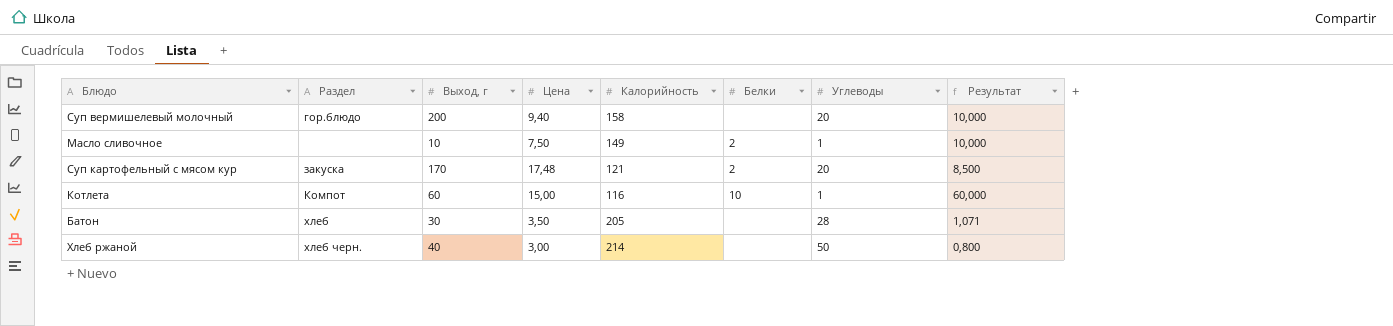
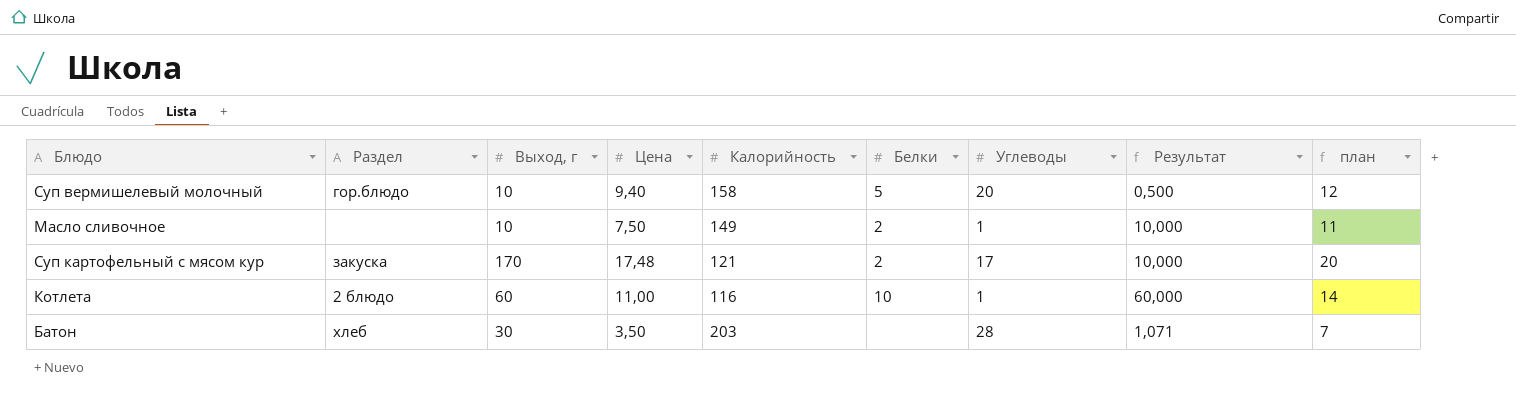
column план | formula: none -> [Цена] + 3
row Хлеб ржаной: хлеб черн. | 40 | 3,00 | 214 | none | 50 | 0,800 -> none
Суп вермишелевый молочный | Выход, г: 200 -> 10
Суп вермишелевый молочный | Белки: none -> 5
Суп вермишелевый молочный | Результат: 10,000 -> 0,500
Суп картофельный с мясом кур | Углеводы: 20 -> 17
Суп картофельный с мясом кур | Результат: 8,500 -> 10,000
Котлета | Раздел: Компот -> 2 блюдо
Котлета | Цена: 15,00 -> 11,00
Батон | Калорийность: 205 -> 203

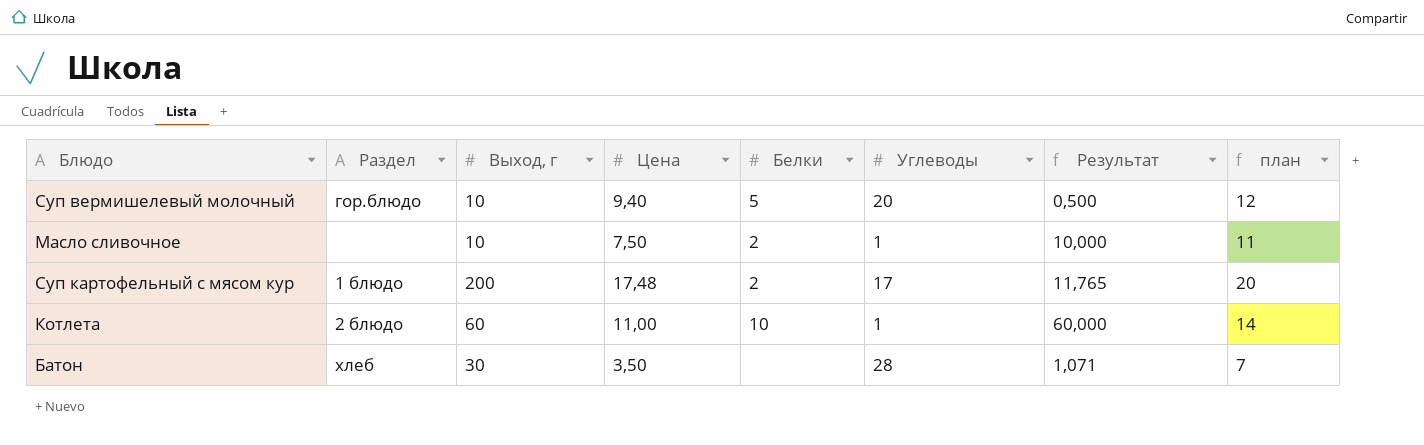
column Калорийность | position: 5 -> none
Суп картофельный с мясом кур | Раздел: закуска -> 1 блюдо
Суп картофельный с мясом кур | Выход, г: 170 -> 200
Суп картофельный с мясом кур | Результат: 10,000 -> 11,765

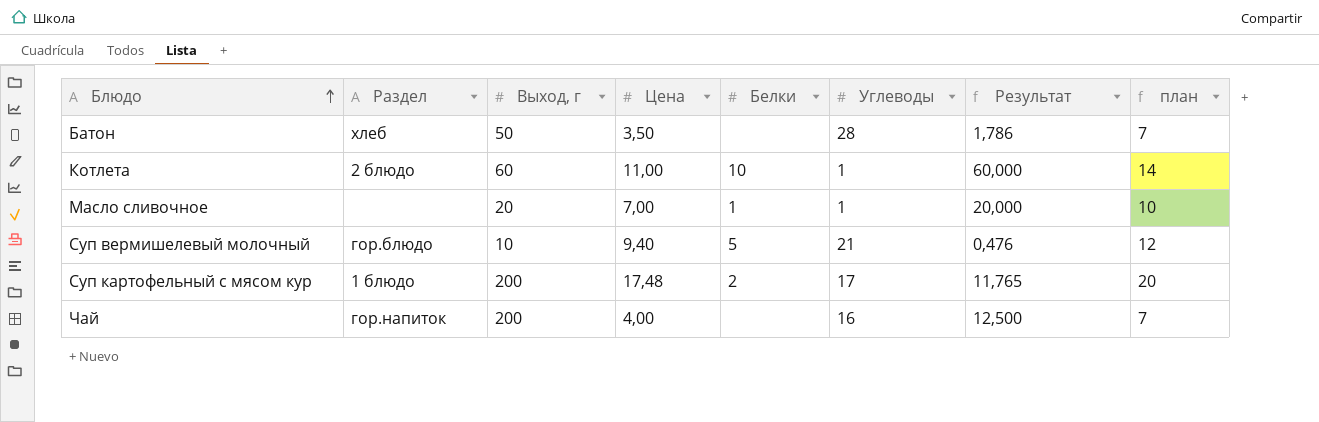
row order: none -> Блюдо ascending
Батон | Выход, г: 30 -> 50
Батон | Результат: 1,071 -> 1,786
Масло сливочное | Выход, г: 10 -> 20
Масло сливочное | Цена: 7,50 -> 7,00
Масло сливочное | Белки: 2 -> 1
Масло сливочное | Результат: 10,000 -> 20,000
Масло сливочное | план: 11 -> 10
Суп вермишелевый молочный | Углеводы: 20 -> 21
Суп вермишелевый молочный | Результат: 0,500 -> 0,476
row Чай: none -> гор.напиток | 200 | 4,00 | none | 16 | 12,500 | 7

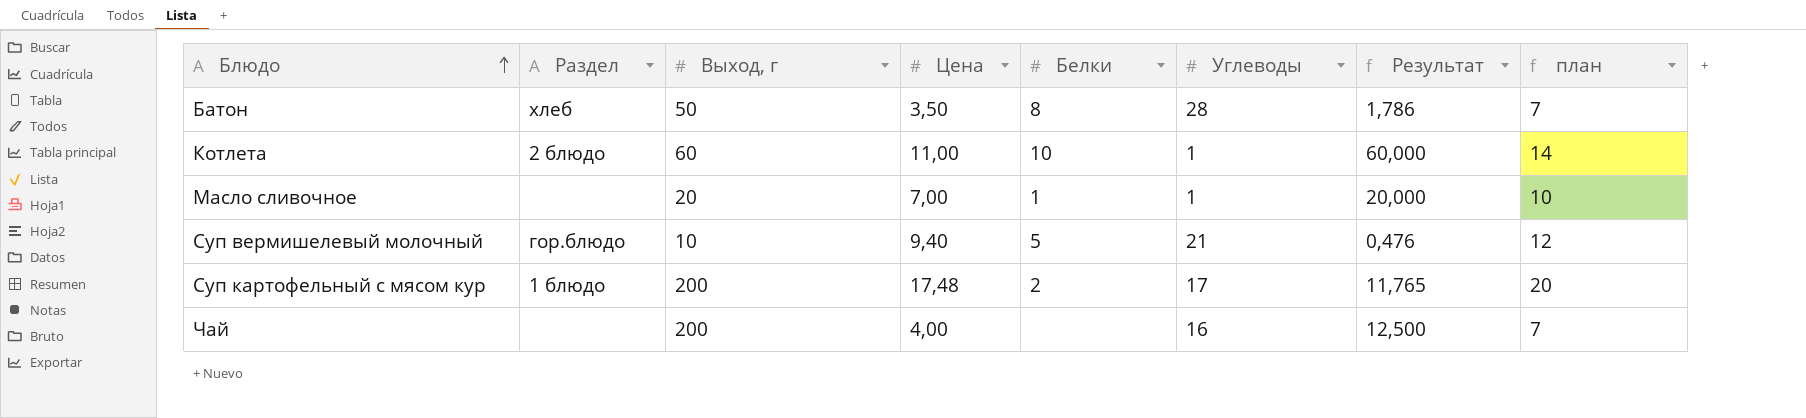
Батон | Белки: none -> 8
Чай | Раздел: гор.напиток -> none

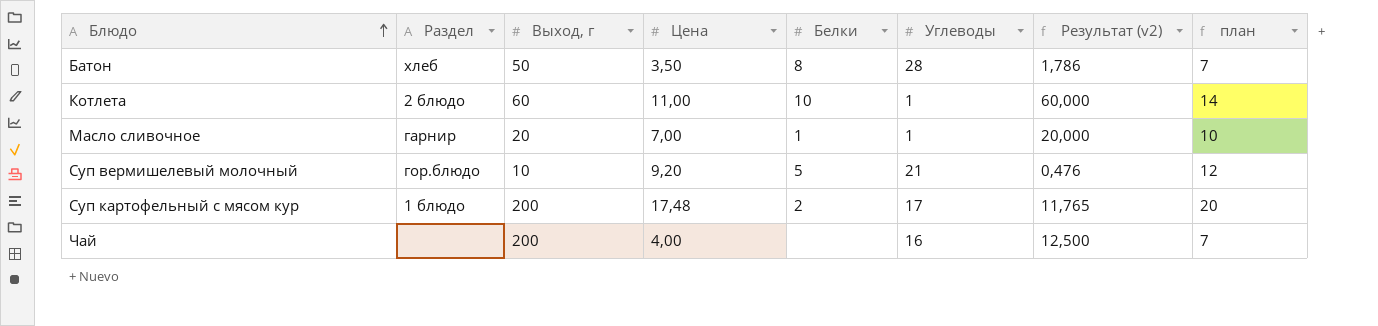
column name: Результат -> Результат (v2)
Масло сливочное | Раздел: none -> гарнир
Суп вермишелевый молочный | Цена: 9,40 -> 9,20

